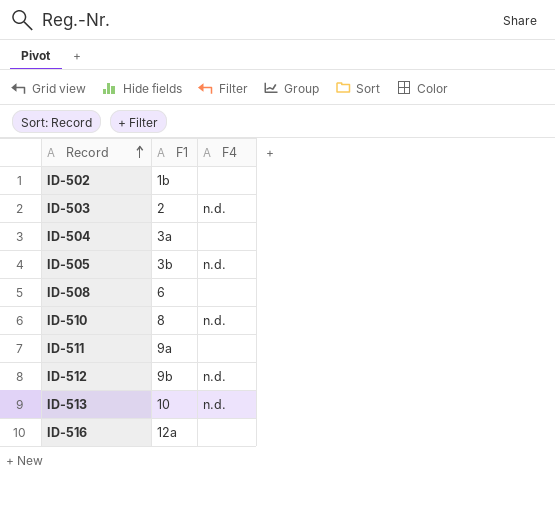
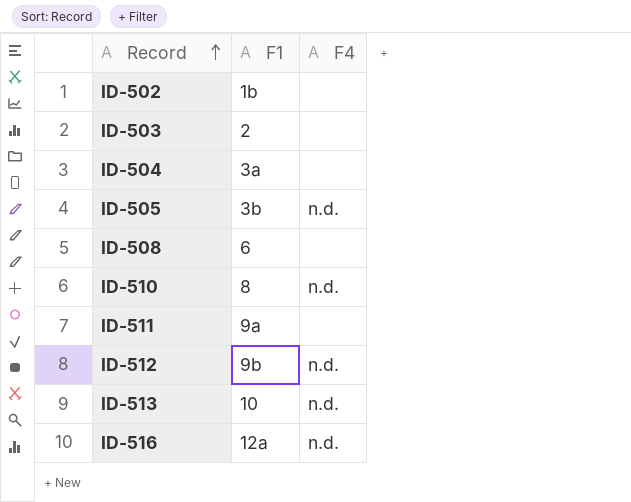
ID-503 | F4: n.d. -> none
ID-516 | F4: none -> n.d.

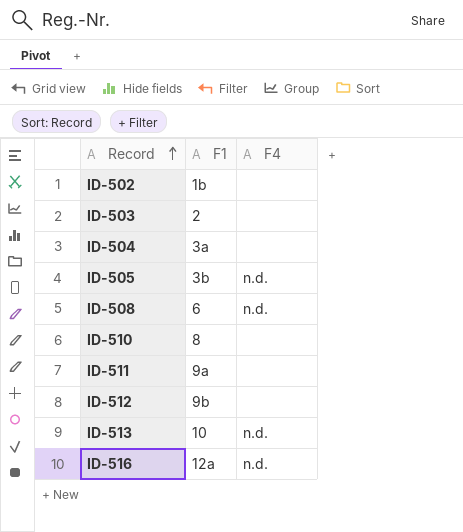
ID-508 | F4: none -> n.d.
ID-510 | F4: n.d. -> none
ID-512 | F4: n.d. -> none

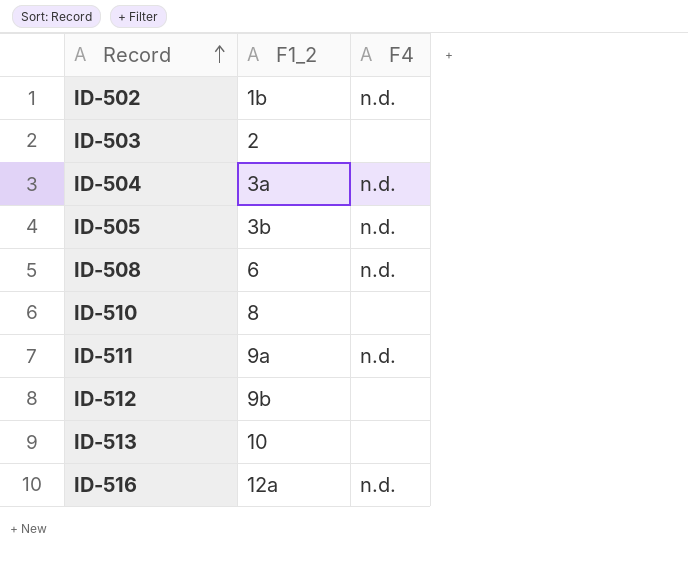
column name: F1 -> F1_2
ID-502 | F4: none -> n.d.
ID-504 | F4: none -> n.d.
ID-511 | F4: none -> n.d.
ID-513 | F4: n.d. -> none

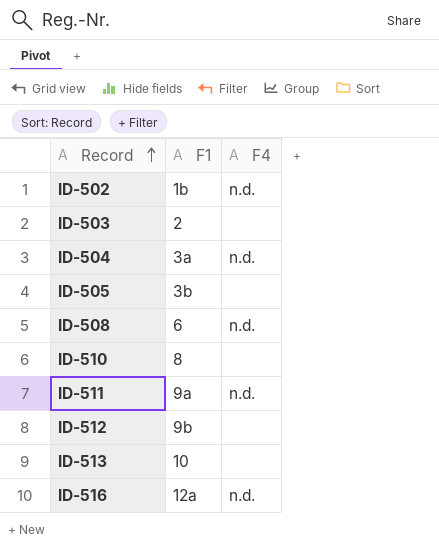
column name: F1_2 -> F1
ID-505 | F4: n.d. -> none

